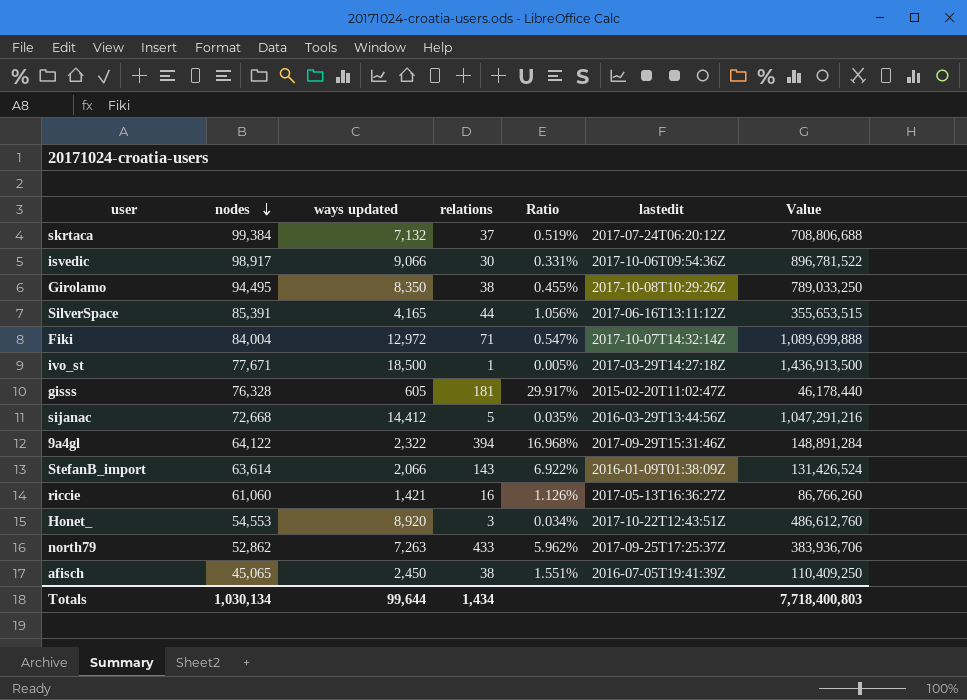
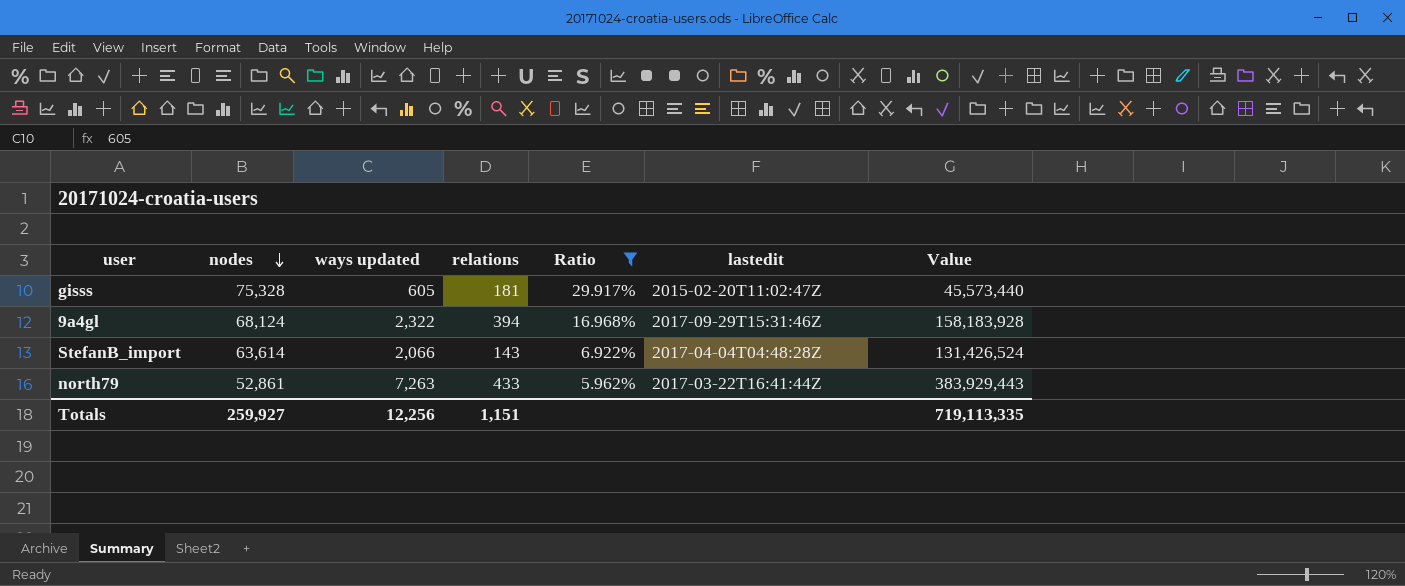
filter: none -> Ratio >= 5.962%
gisss | nodes: 76,328 -> 75,328
gisss | Value: 46,178,440 -> 45,573,440
9a4gl | nodes: 64,122 -> 68,124
9a4gl | Value: 148,891,284 -> 158,183,928
StefanB_import | lastedit: 2016-01-09T01:38:09Z -> 2017-04-04T04:48:28Z
north79 | nodes: 52,862 -> 52,861
north79 | lastedit: 2017-09-25T17:25:37Z -> 2017-03-22T16:41:44Z
north79 | Value: 383,936,706 -> 383,929,443
Totals | nodes: 1,030,134 -> 259,927
Totals | ways updated: 99,644 -> 12,256
Totals | relations: 1,434 -> 1,151
Totals | Value: 7,718,400,803 -> 719,113,335

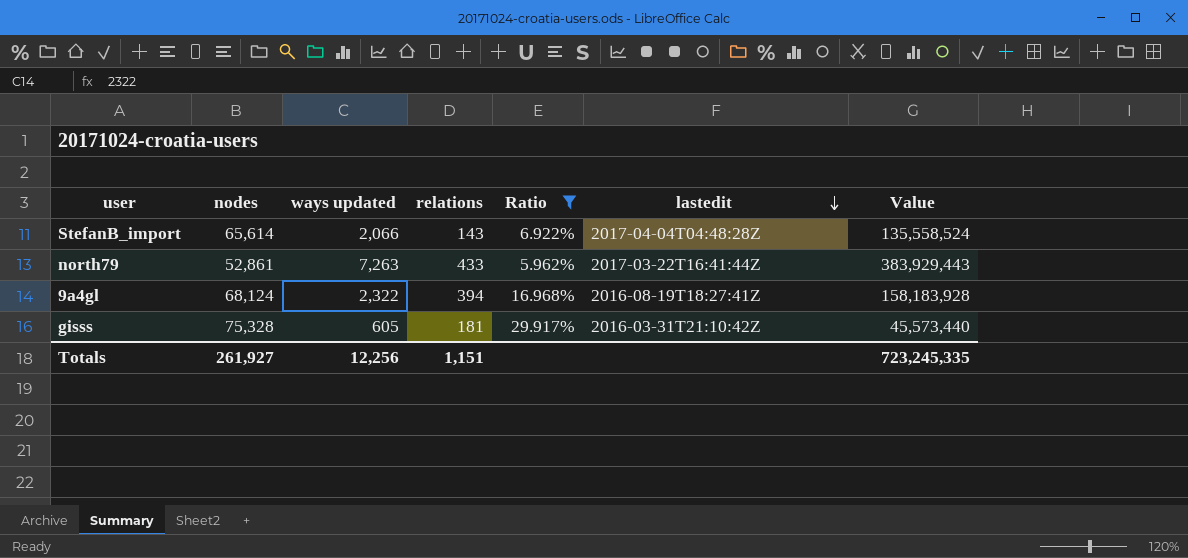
row order: nodes descending -> lastedit descending
StefanB_import | nodes: 63,614 -> 65,614
StefanB_import | Value: 131,426,524 -> 135,558,524
9a4gl | lastedit: 2017-09-29T15:31:46Z -> 2016-08-19T18:27:41Z
gisss | lastedit: 2015-02-20T11:02:47Z -> 2016-03-31T21:10:42Z
Totals | nodes: 259,927 -> 261,927
Totals | Value: 719,113,335 -> 723,245,335

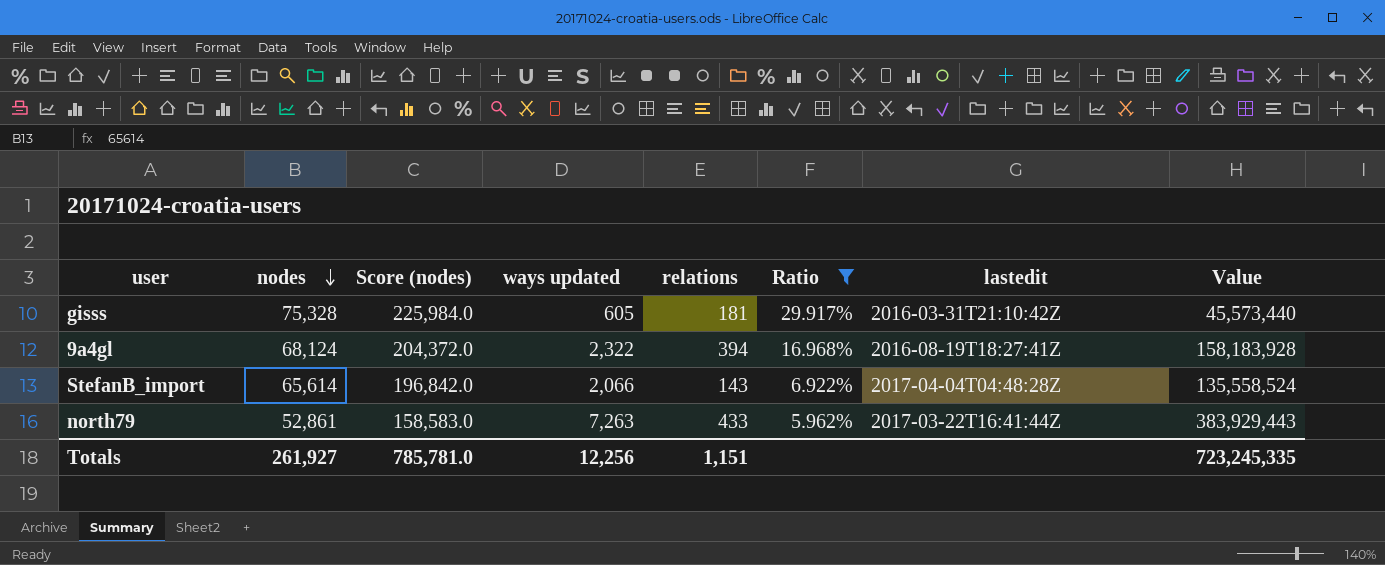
row order: lastedit descending -> nodes descending
column Score (nodes) | formula: none -> [nodes] * 3

